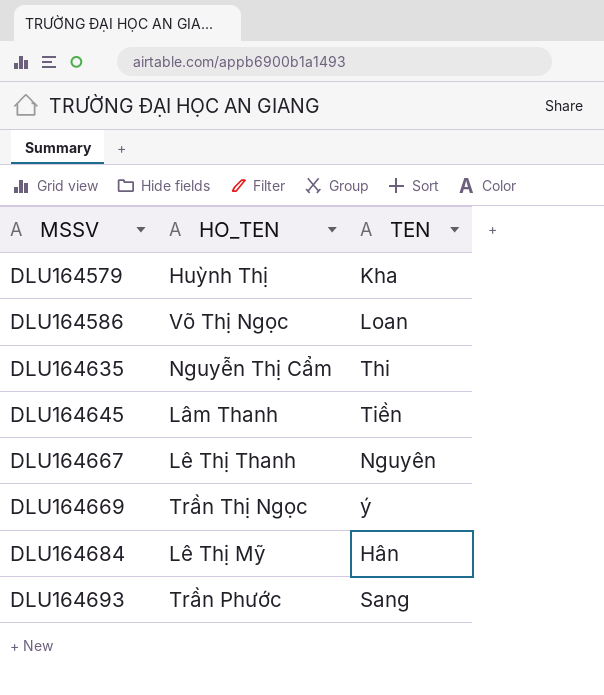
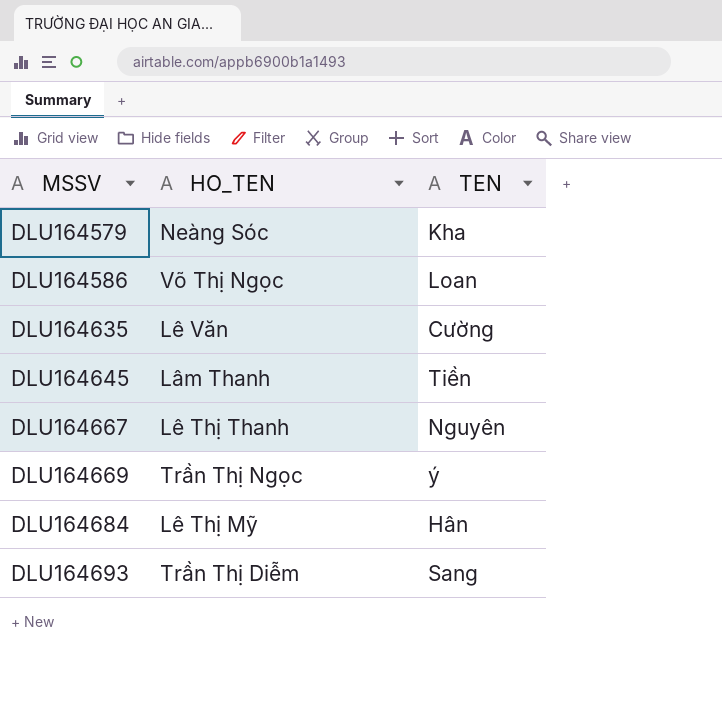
DLU164579 | HO_TEN: Huỳnh Thị -> Neàng Sóc
DLU164635 | HO_TEN: Nguyễn Thị Cẩm -> Lê Văn
DLU164635 | TEN: Thi -> Cường
DLU164693 | HO_TEN: Trần Phước -> Trần Thị Diễm

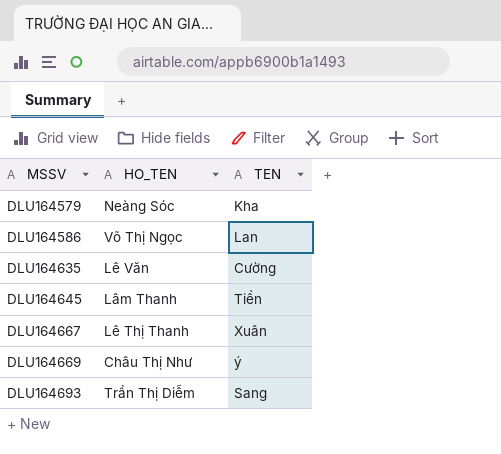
row DLU164684: Lê Thị Mỹ | Hân -> none
DLU164586 | TEN: Loan -> Lan
DLU164667 | TEN: Nguyên -> Xuân
DLU164669 | HO_TEN: Trần Thị Ngọc -> Châu Thị Như

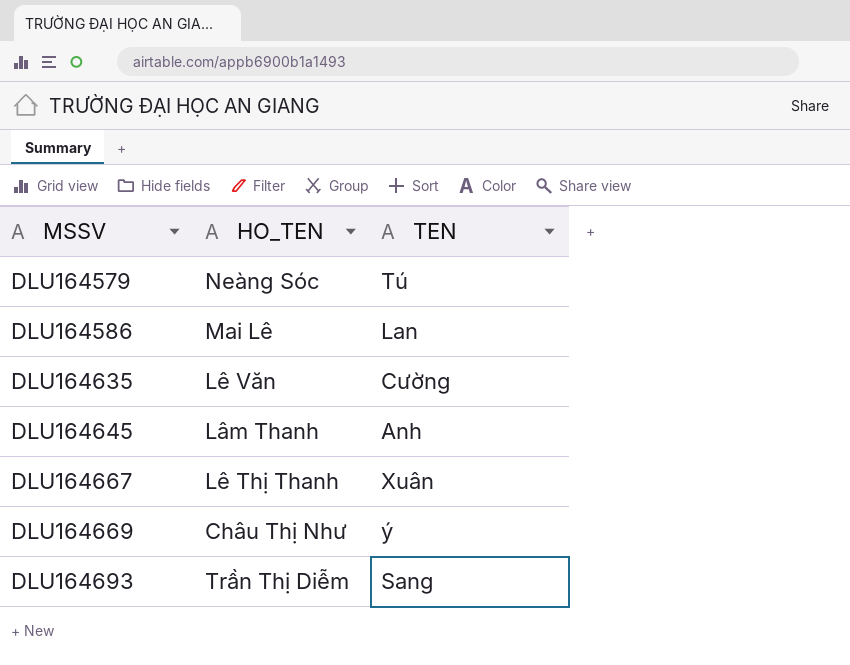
DLU164579 | TEN: Kha -> Tú
DLU164586 | HO_TEN: Võ Thị Ngọc -> Mai Lê
DLU164645 | TEN: Tiền -> Anh

